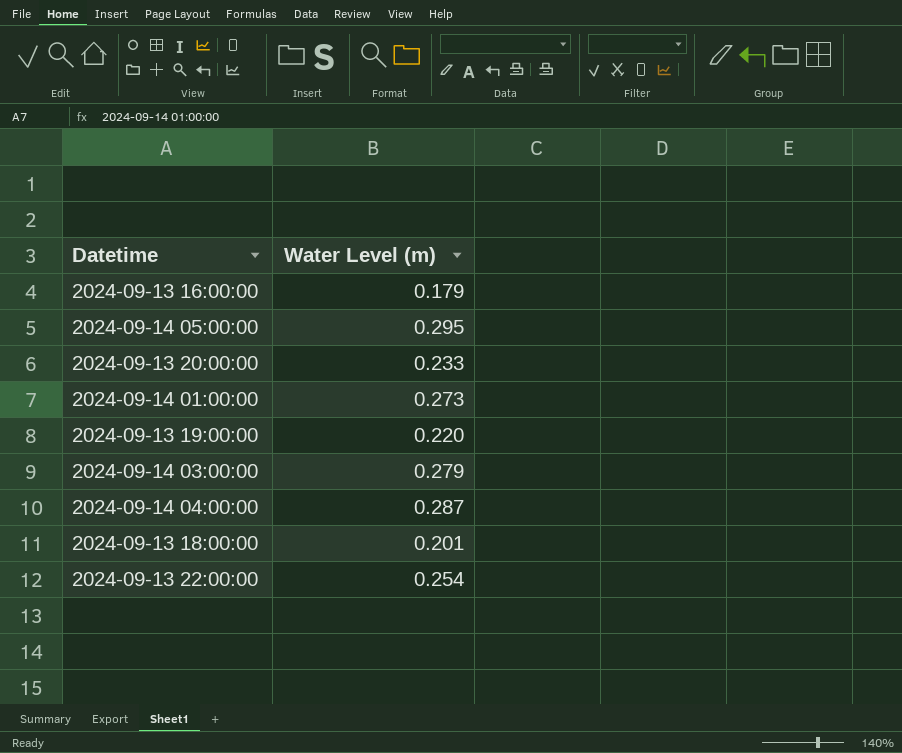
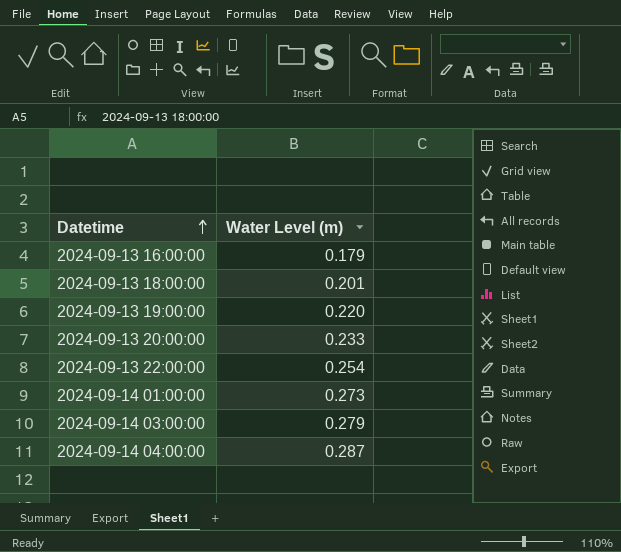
row order: none -> Datetime ascending
row 2024-09-14 05:00:00: 0.295 -> none

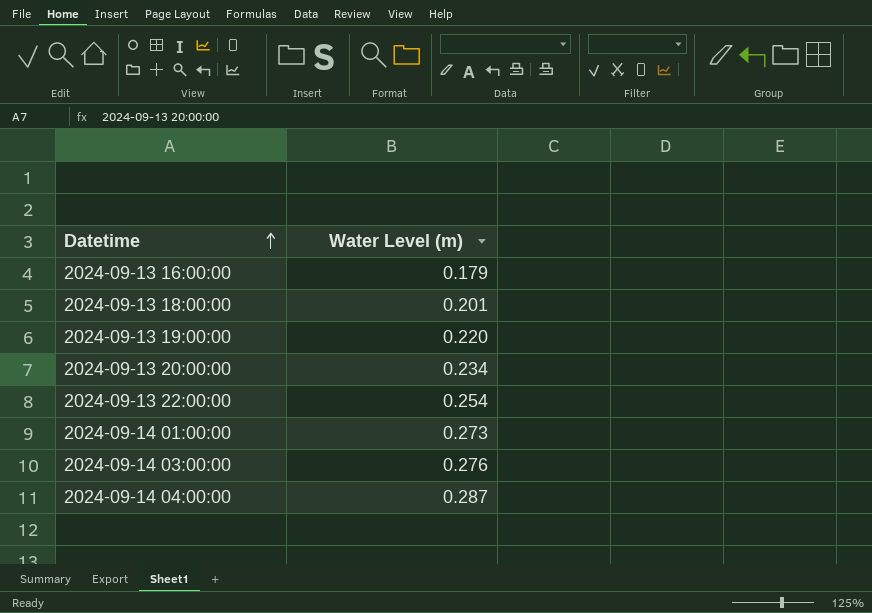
2024-09-13 20:00:00 | Water Level (m): 0.233 -> 0.234
2024-09-14 03:00:00 | Water Level (m): 0.279 -> 0.276

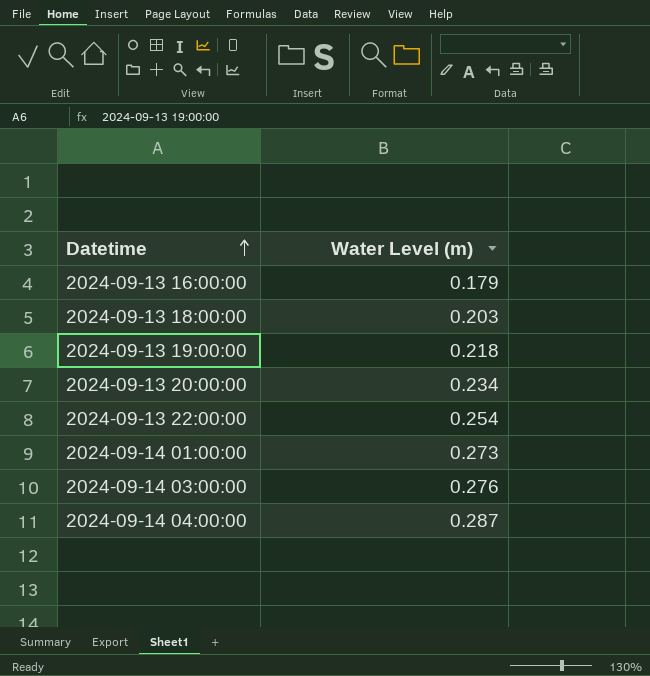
2024-09-13 18:00:00 | Water Level (m): 0.201 -> 0.203
2024-09-13 19:00:00 | Water Level (m): 0.220 -> 0.218

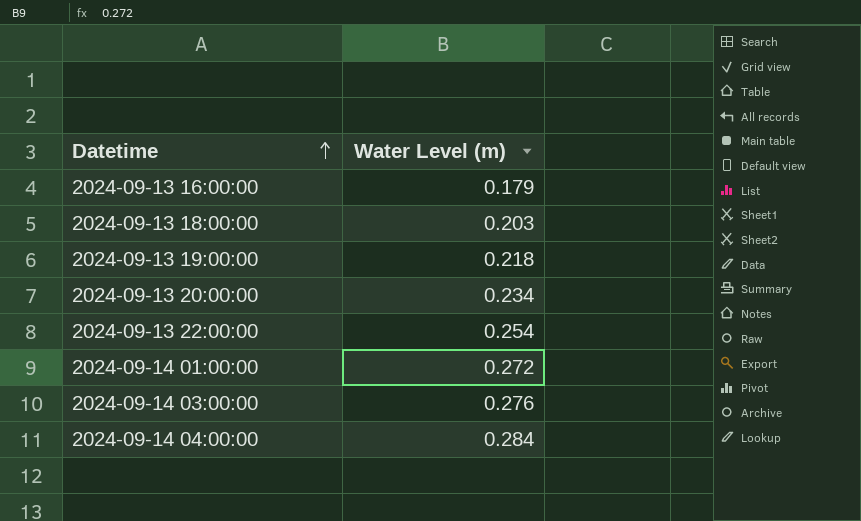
2024-09-14 01:00:00 | Water Level (m): 0.273 -> 0.272
2024-09-14 04:00:00 | Water Level (m): 0.287 -> 0.284

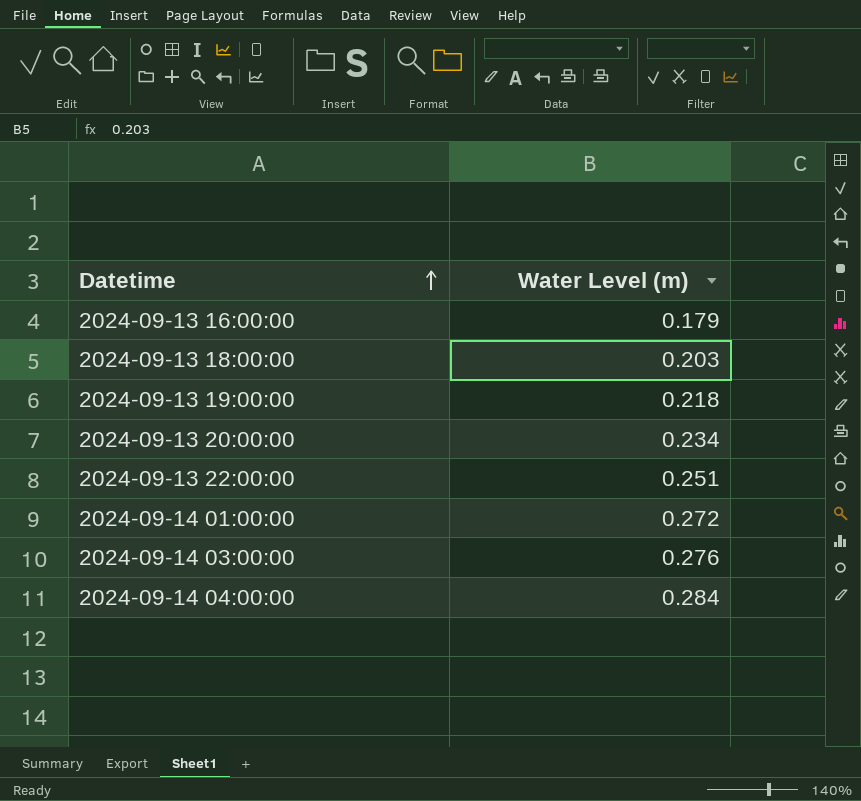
2024-09-13 22:00:00 | Water Level (m): 0.254 -> 0.251

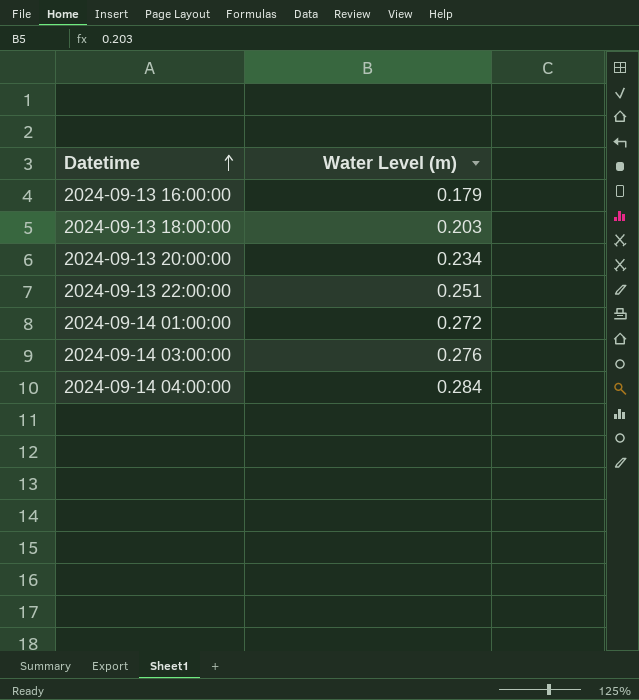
row 2024-09-13 19:00:00: 0.218 -> none

